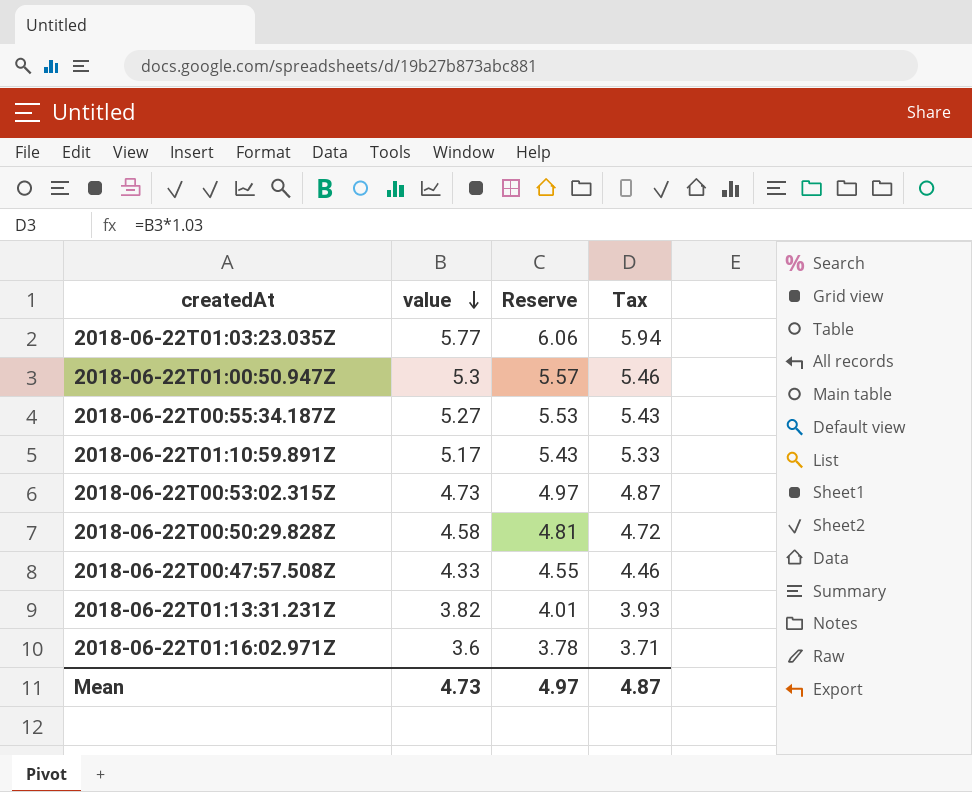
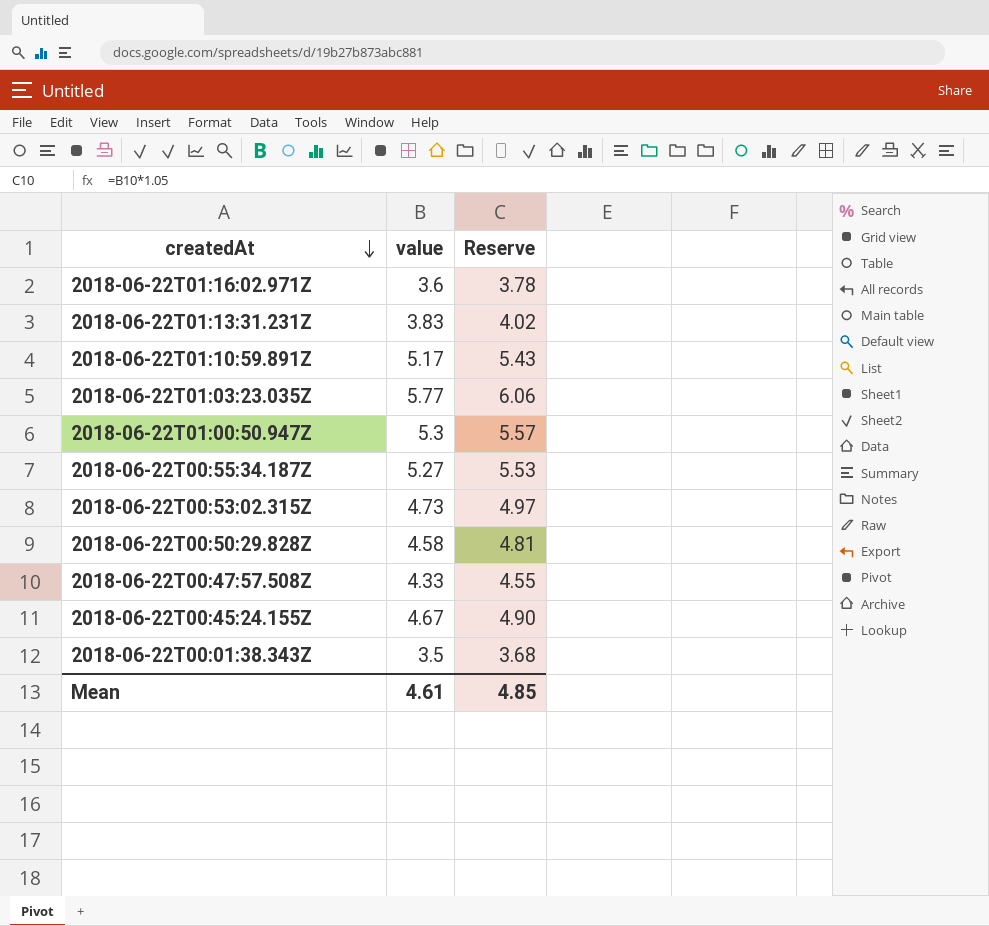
row order: value descending -> createdAt descending
column Tax | formula: [value] * 1.03 -> none
2018-06-22T01:13:31.231Z | value: 3.82 -> 3.83
2018-06-22T01:13:31.231Z | Reserve: 4.01 -> 4.02
row 2018-06-22T00:45:24.155Z: none -> 4.67 | 4.90
row 2018-06-22T00:01:38.343Z: none -> 3.5 | 3.68
Mean | value: 4.73 -> 4.61
Mean | Reserve: 4.97 -> 4.85

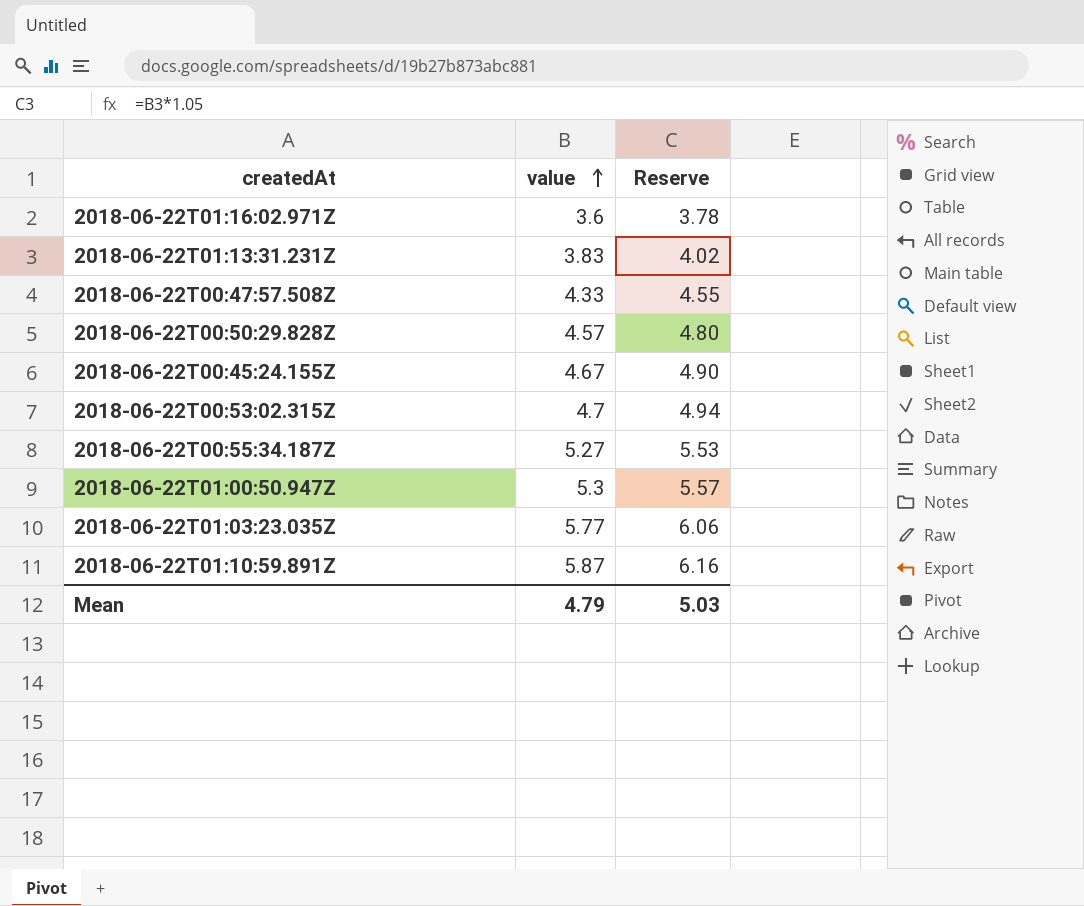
row order: createdAt descending -> value ascending
row 2018-06-22T00:01:38.343Z: 3.5 | 3.68 -> none
2018-06-22T00:50:29.828Z | value: 4.58 -> 4.57
2018-06-22T00:50:29.828Z | Reserve: 4.81 -> 4.80
2018-06-22T00:53:02.315Z | value: 4.73 -> 4.7
2018-06-22T00:53:02.315Z | Reserve: 4.97 -> 4.94
2018-06-22T01:10:59.891Z | value: 5.17 -> 5.87
2018-06-22T01:10:59.891Z | Reserve: 5.43 -> 6.16
Mean | value: 4.61 -> 4.79
Mean | Reserve: 4.85 -> 5.03

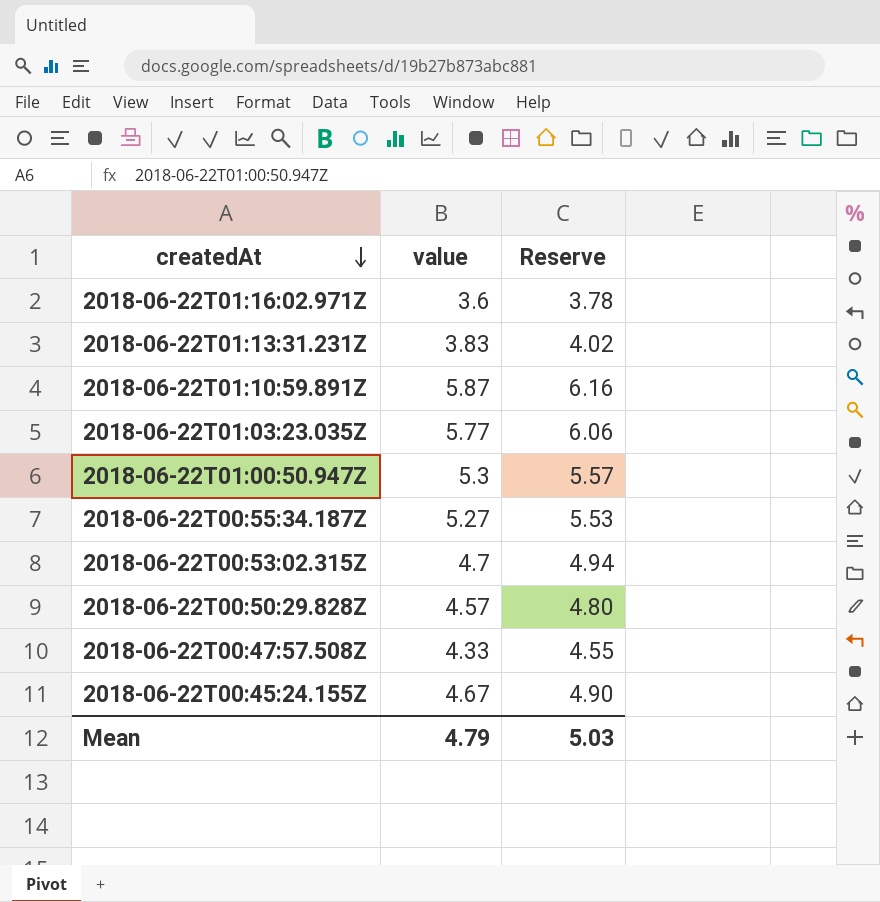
row order: value ascending -> createdAt descending

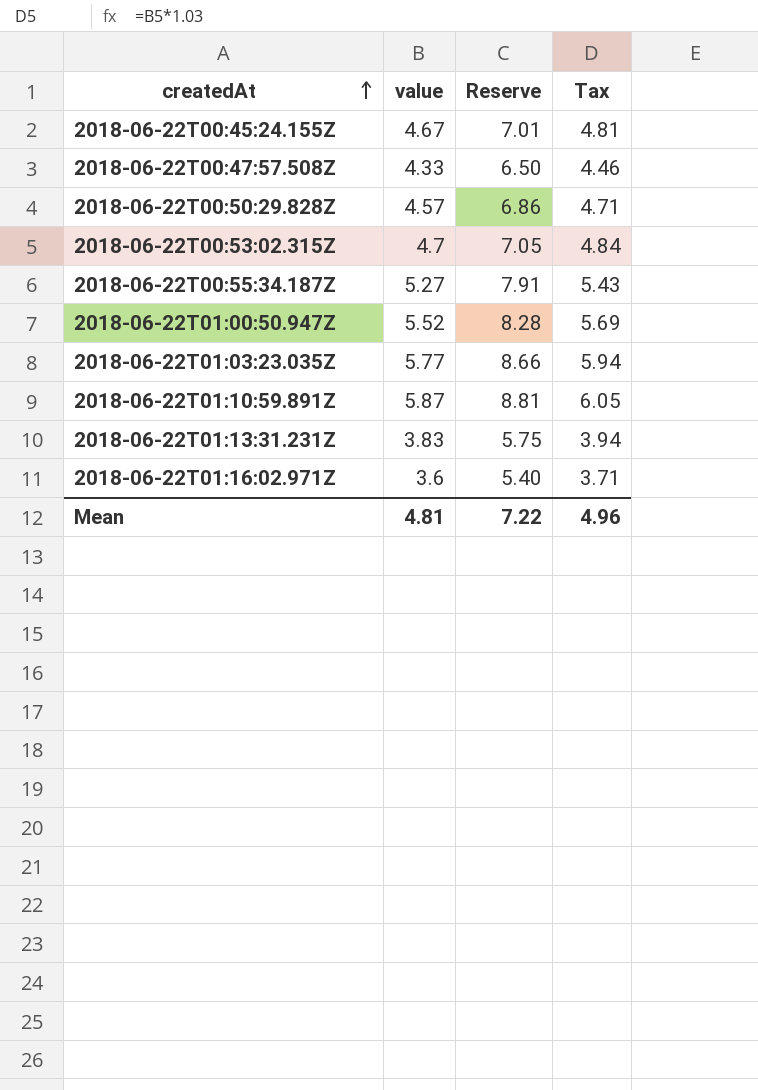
row order: createdAt descending -> createdAt ascending
column Reserve | formula: [value] * 1.05 -> [value] * 1.5
column Tax | formula: none -> [value] * 1.03
2018-06-22T01:00:50.947Z | value: 5.3 -> 5.52
Mean | value: 4.79 -> 4.81
Mean | Reserve: 5.03 -> 7.22

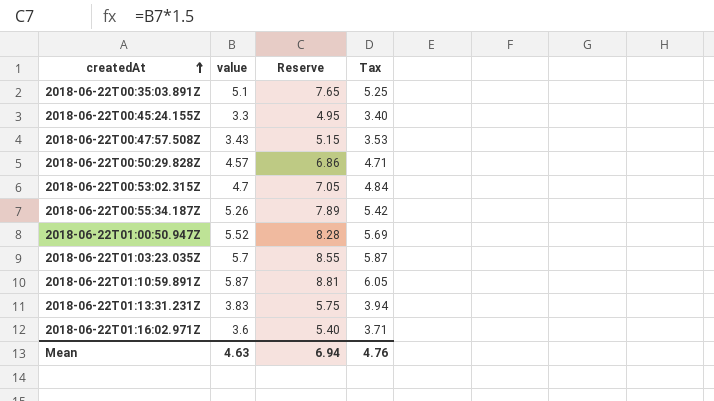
row 2018-06-22T00:35:03.891Z: none -> 5.1 | 7.65 | 5.25
2018-06-22T00:45:24.155Z | value: 4.67 -> 3.3
2018-06-22T00:45:24.155Z | Reserve: 7.01 -> 4.95
2018-06-22T00:45:24.155Z | Tax: 4.81 -> 3.40
2018-06-22T00:47:57.508Z | value: 4.33 -> 3.43
2018-06-22T00:47:57.508Z | Reserve: 6.50 -> 5.15
2018-06-22T00:47:57.508Z | Tax: 4.46 -> 3.53
2018-06-22T00:55:34.187Z | value: 5.27 -> 5.26
2018-06-22T00:55:34.187Z | Reserve: 7.91 -> 7.89
2018-06-22T00:55:34.187Z | Tax: 5.43 -> 5.42
2018-06-22T01:03:23.035Z | value: 5.77 -> 5.7
2018-06-22T01:03:23.035Z | Reserve: 8.66 -> 8.55
2018-06-22T01:03:23.035Z | Tax: 5.94 -> 5.87
Mean | value: 4.81 -> 4.63
Mean | Reserve: 7.22 -> 6.94
Mean | Tax: 4.96 -> 4.76

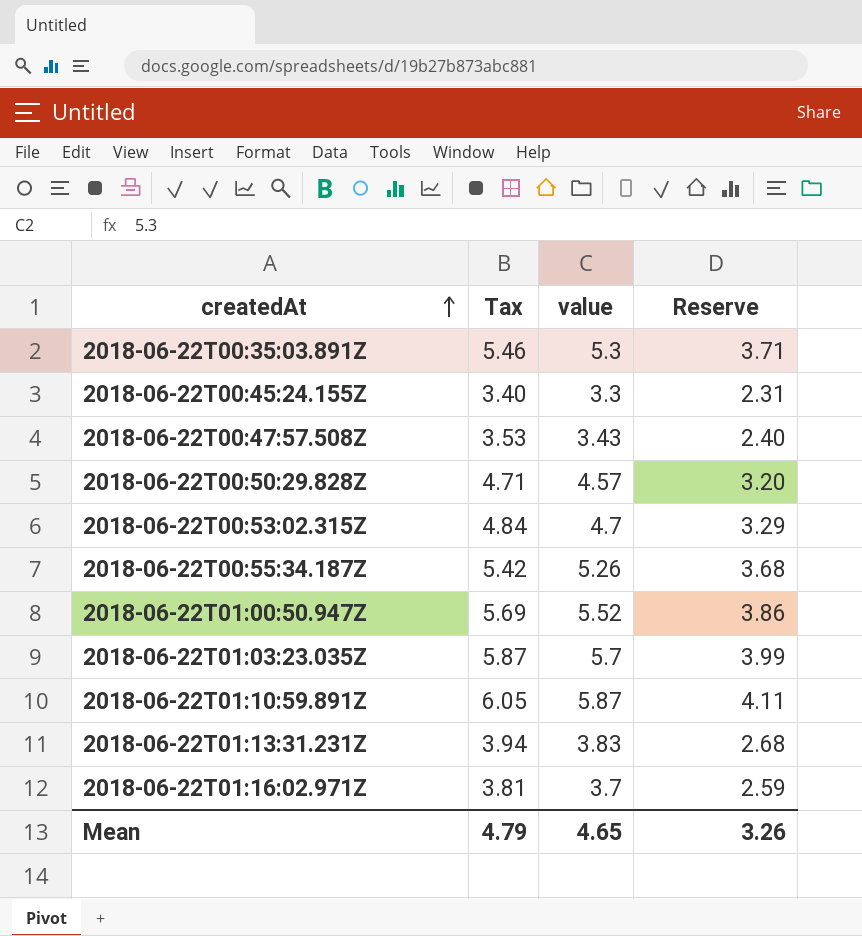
column Tax | position: 4 -> 2
column Reserve | formula: [value] * 1.5 -> [value] * 0.7
2018-06-22T00:35:03.891Z | Tax: 5.25 -> 5.46
2018-06-22T00:35:03.891Z | value: 5.1 -> 5.3
2018-06-22T01:16:02.971Z | Tax: 3.71 -> 3.81
2018-06-22T01:16:02.971Z | value: 3.6 -> 3.7
Mean | Tax: 4.76 -> 4.79
Mean | value: 4.63 -> 4.65
Mean | Reserve: 6.94 -> 3.26

